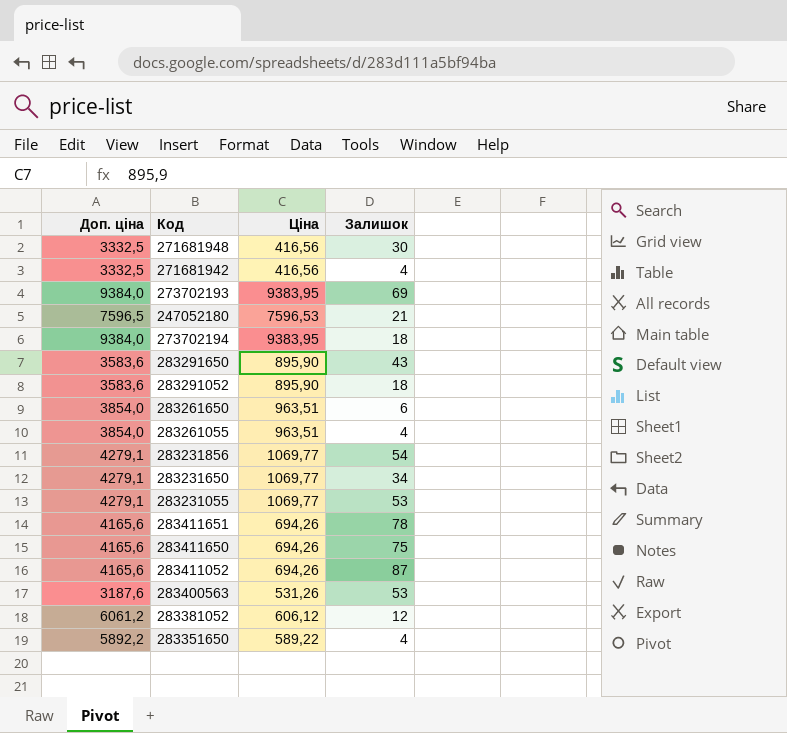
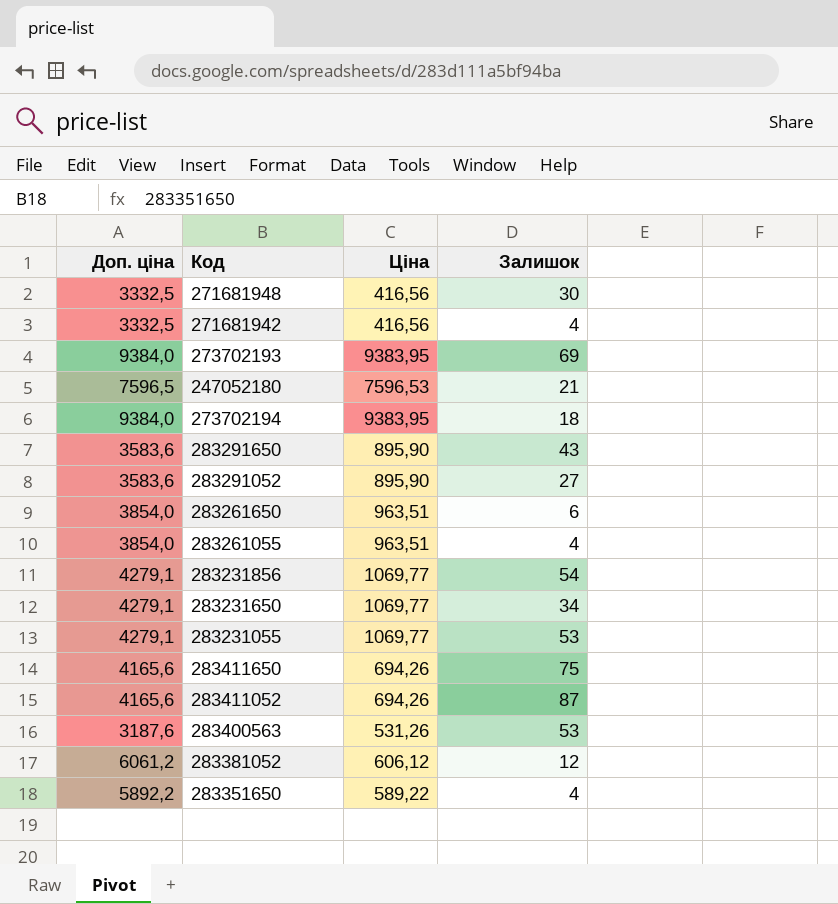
row 283411651: 4165,6 | 694,26 | 78 -> none
283291052 | Залишок: 18 -> 27

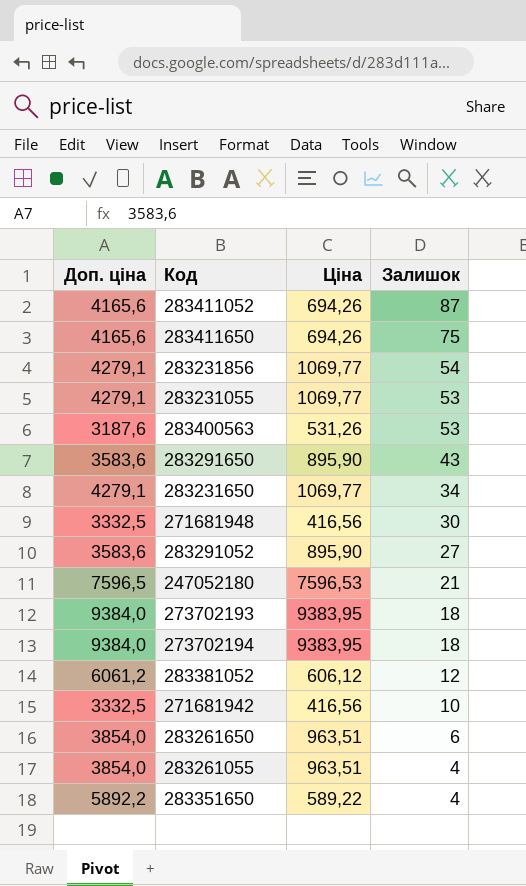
row order: none -> Залишок descending
273702193 | Залишок: 69 -> 18
271681942 | Залишок: 4 -> 10

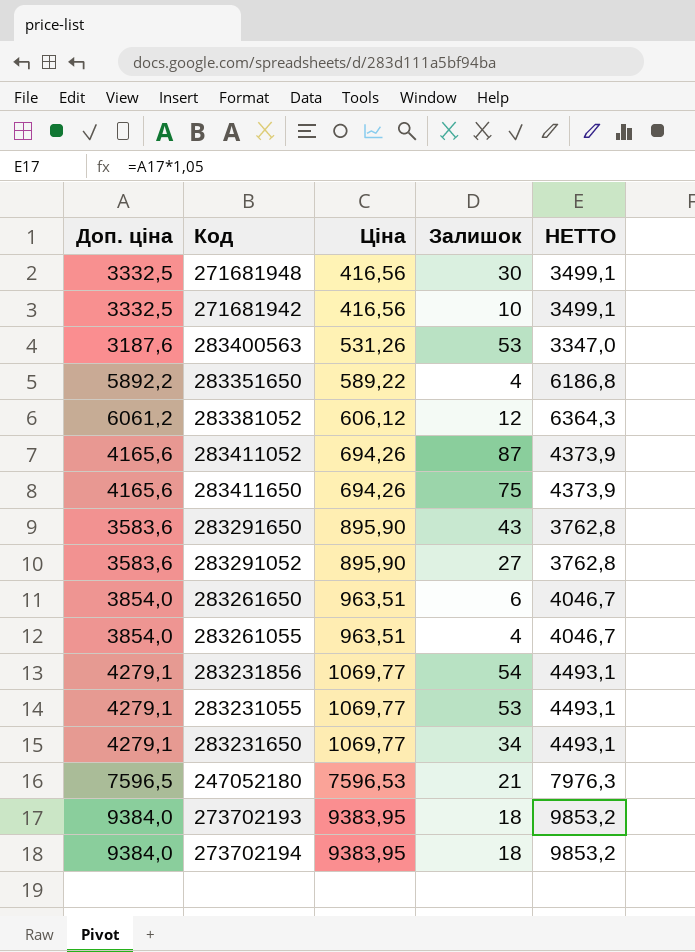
row order: Залишок descending -> Ціна ascending
column НЕТТО | formula: none -> [Доп. ціна] * 1,05

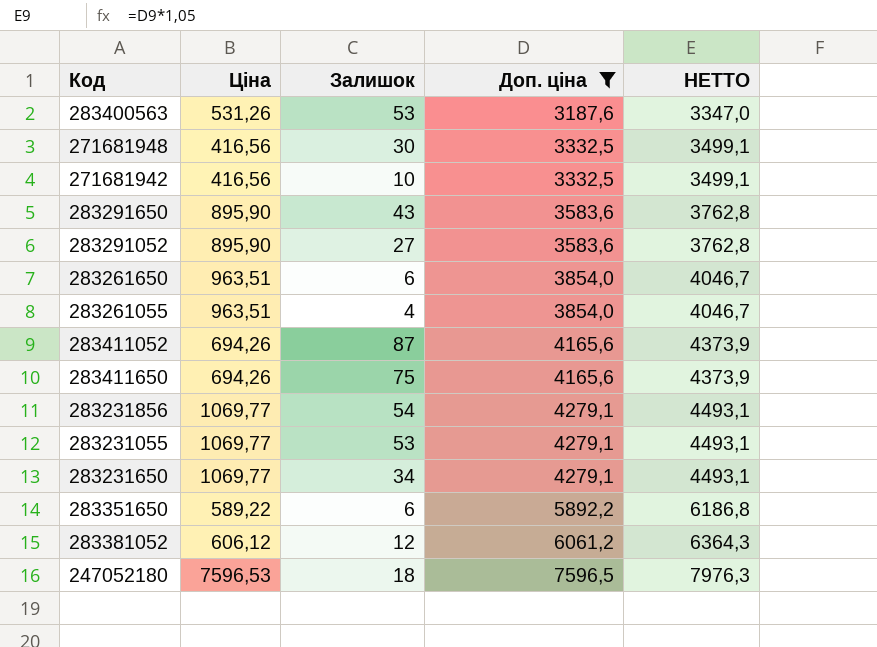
filter: none -> Доп. ціна != 9384,0
row order: Ціна ascending -> Доп. ціна ascending
column Доп. ціна | position: 1 -> 4
283351650 | Залишок: 4 -> 6
247052180 | Залишок: 21 -> 18

